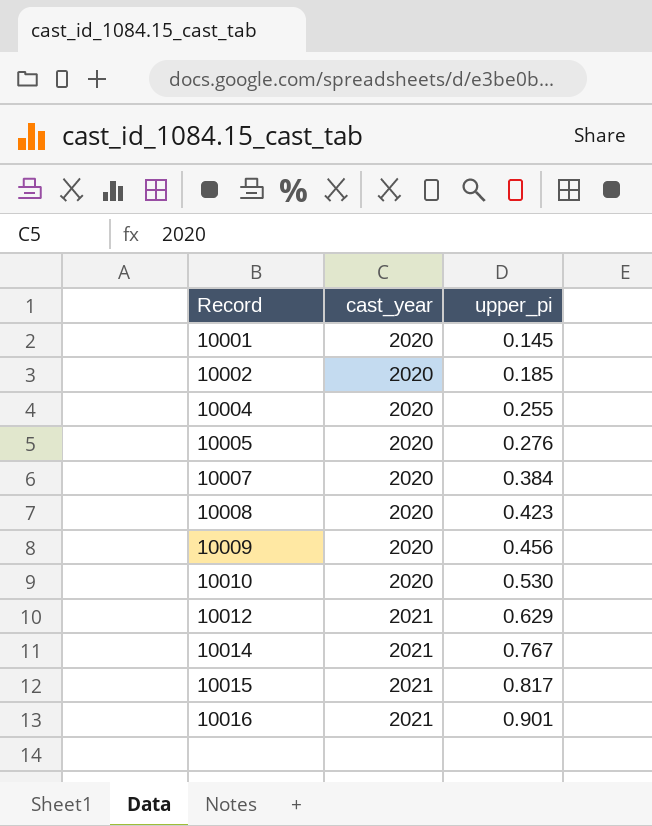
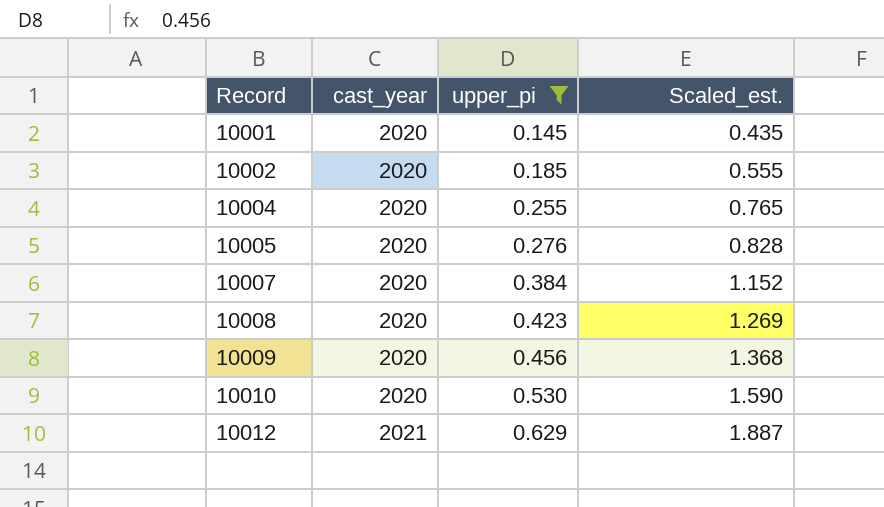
filter: none -> upper_pi <= 0.629
column Scaled_est. | formula: none -> [upper_pi] * 3

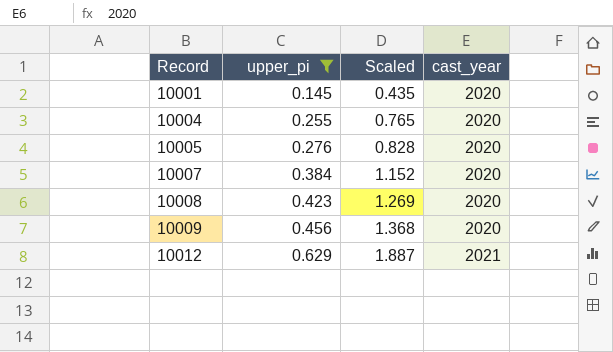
column name: Scaled_est. -> Scaled
column cast_year | position: 2 -> 4
row 10002: 2020 | 0.185 | 0.555 -> none
row 10010: 2020 | 0.530 | 1.590 -> none

